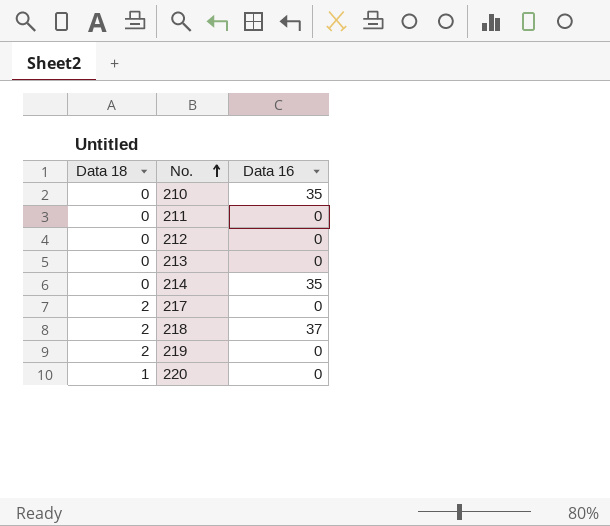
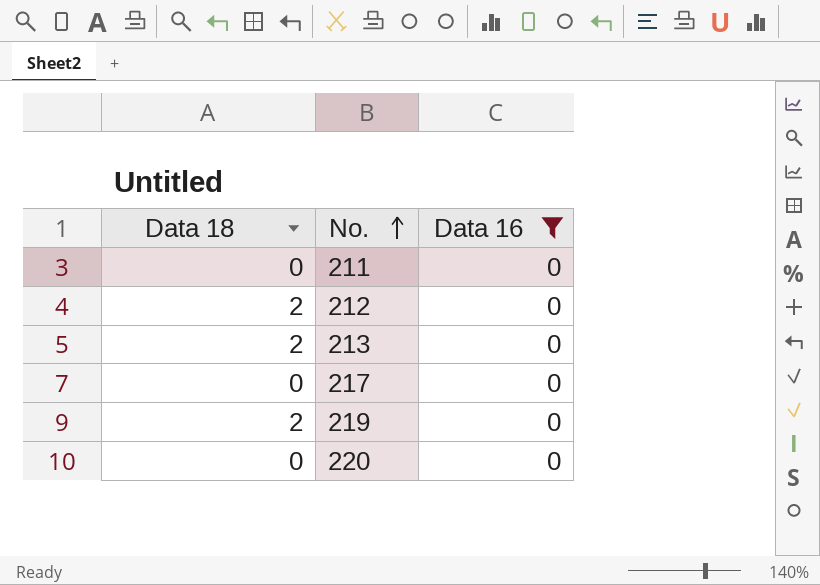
filter: none -> Data 16 = 0
212 | Data 18: 0 -> 2
213 | Data 18: 0 -> 2
217 | Data 18: 2 -> 0
220 | Data 18: 1 -> 0

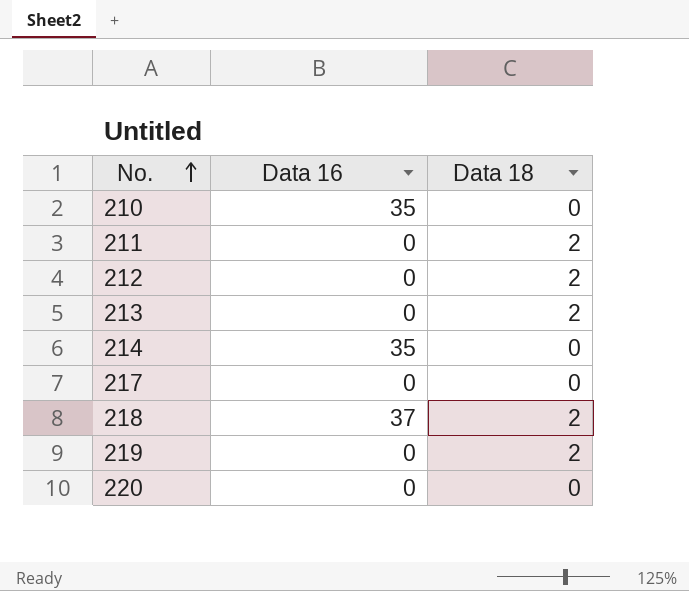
filter: Data 16 = 0 -> none
column Data 18 | position: 1 -> 3
211 | Data 18: 0 -> 2

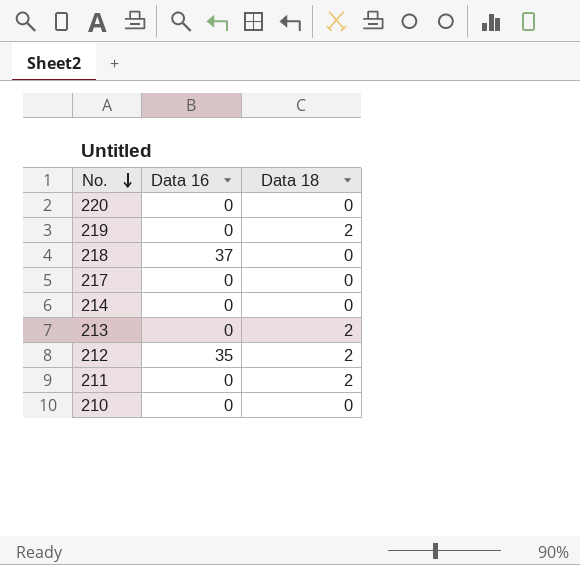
row order: No. ascending -> No. descending
218 | Data 18: 2 -> 0
214 | Data 16: 35 -> 0
212 | Data 16: 0 -> 35
210 | Data 16: 35 -> 0

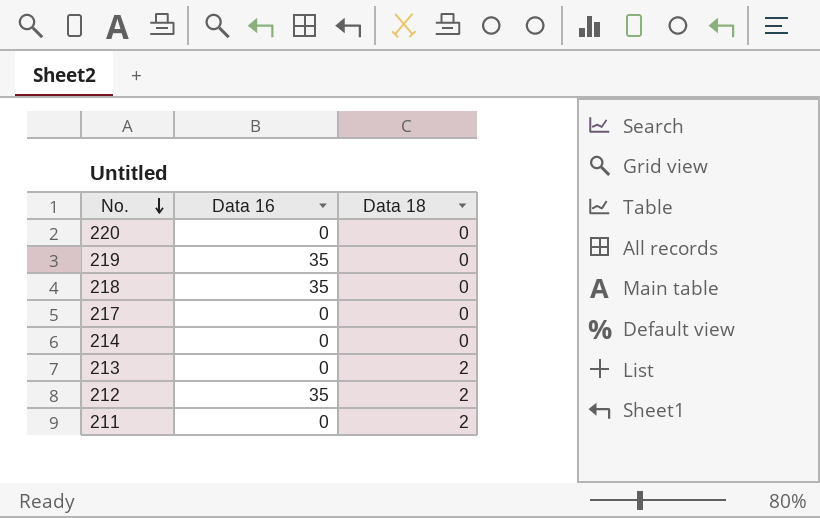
row 210: 0 | 0 -> none
219 | Data 16: 0 -> 35
219 | Data 18: 2 -> 0
218 | Data 16: 37 -> 35

